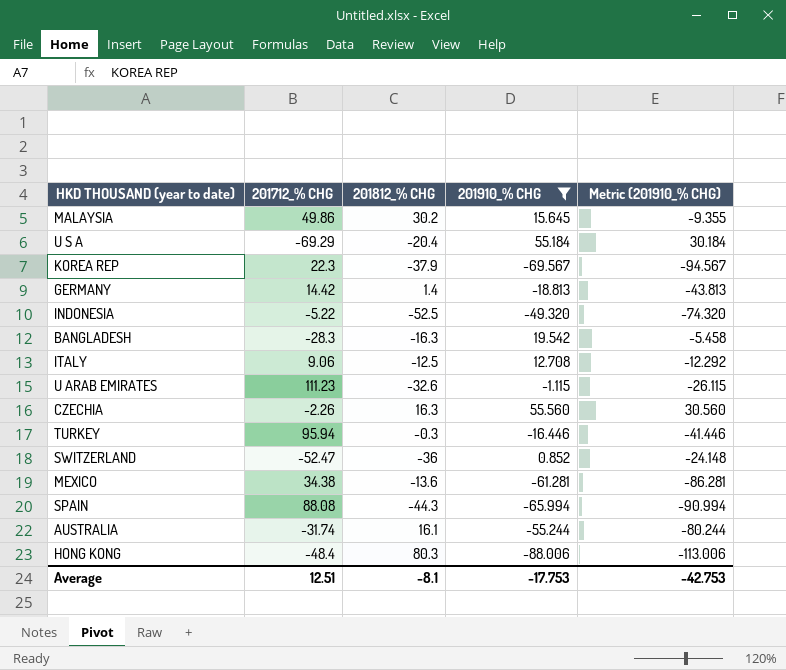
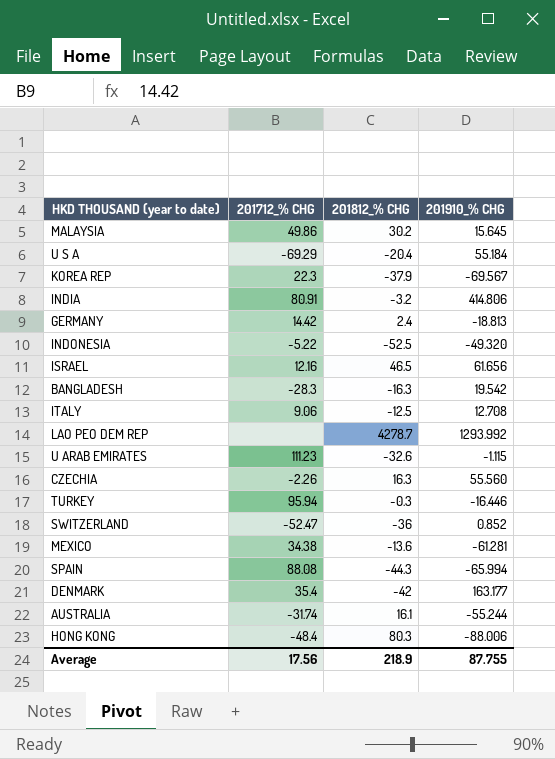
filter: 201910_% CHG <= 55.560 -> none
column Metric (201910_% CHG) | formula: [201910_% CHG] - 25 -> none
GERMANY | 201812_% CHG: 1.4 -> 2.4
Average | 201712_% CHG: 12.51 -> 17.56
Average | 201812_% CHG: -8.1 -> 218.9
Average | 201910_% CHG: -17.753 -> 87.755

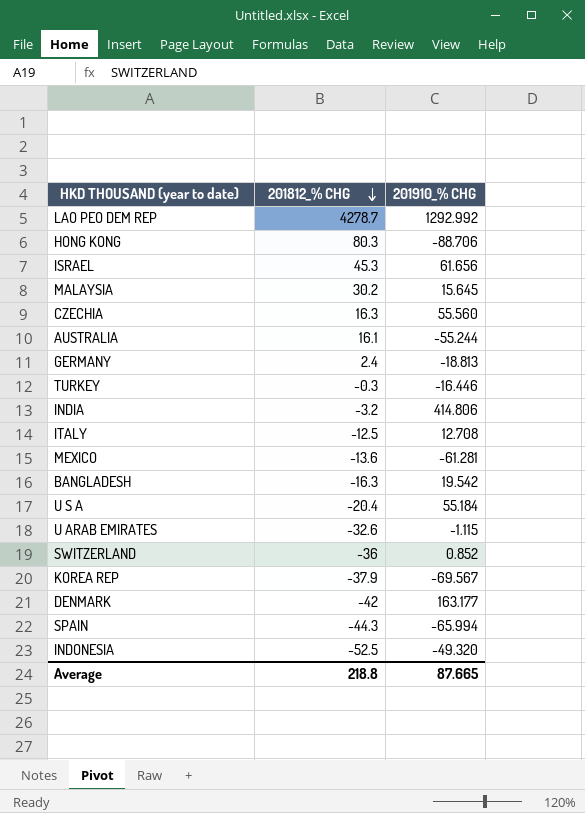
row order: none -> 201812_% CHG descending
column 201712_% CHG | position: 2 -> none
LAO PEO DEM REP | 201910_% CHG: 1293.992 -> 1292.992
HONG KONG | 201910_% CHG: -88.006 -> -88.706
ISRAEL | 201812_% CHG: 46.5 -> 45.3
Average | 201812_% CHG: 218.9 -> 218.8
Average | 201910_% CHG: 87.755 -> 87.665

